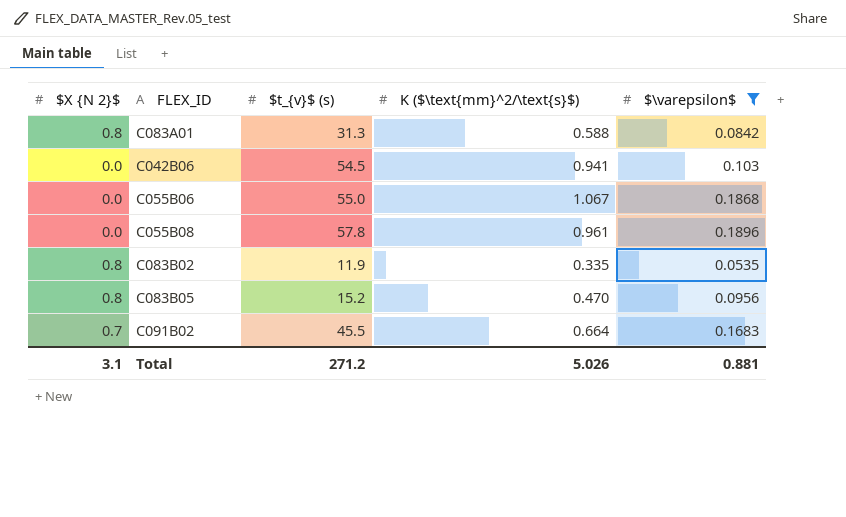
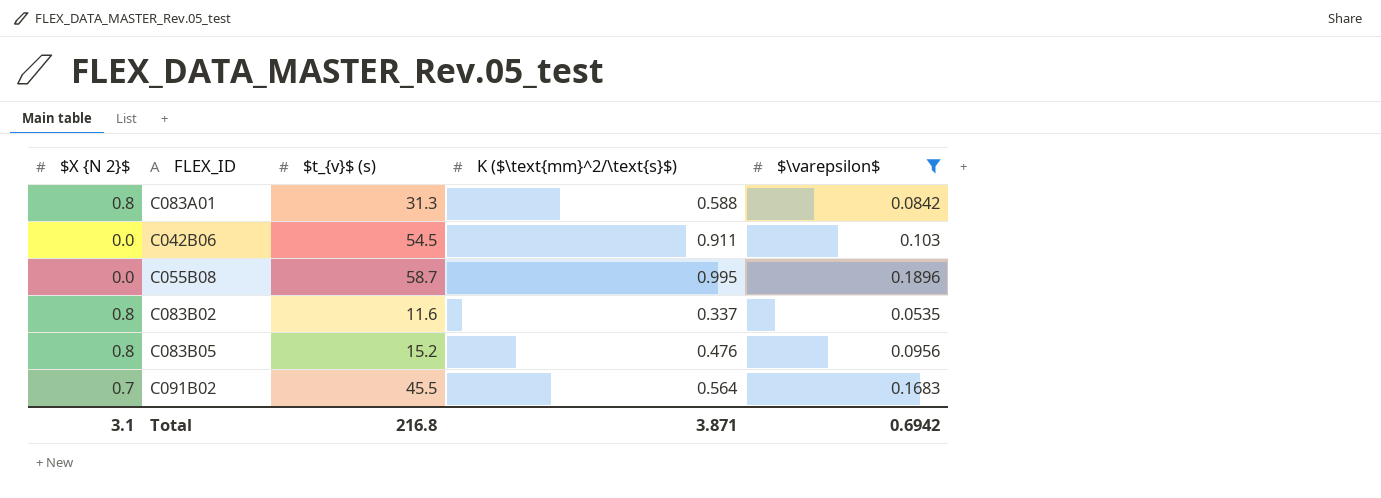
row C055B06: 0.0 | 55.0 | 1.067 | 0.1868 -> none
C042B06 | K ($\text{mm}^2/\text{s}$): 0.941 -> 0.911
C055B08 | $t_{v}$ (s): 57.8 -> 58.7
C055B08 | K ($\text{mm}^2/\text{s}$): 0.961 -> 0.995
C083B02 | $t_{v}$ (s): 11.9 -> 11.6
C083B02 | K ($\text{mm}^2/\text{s}$): 0.335 -> 0.337
C083B05 | K ($\text{mm}^2/\text{s}$): 0.470 -> 0.476
C091B02 | K ($\text{mm}^2/\text{s}$): 0.664 -> 0.564
Total | $t_{v}$ (s): 271.2 -> 216.8
Total | K ($\text{mm}^2/\text{s}$): 5.026 -> 3.871
Total | $\varepsilon$: 0.881 -> 0.6942

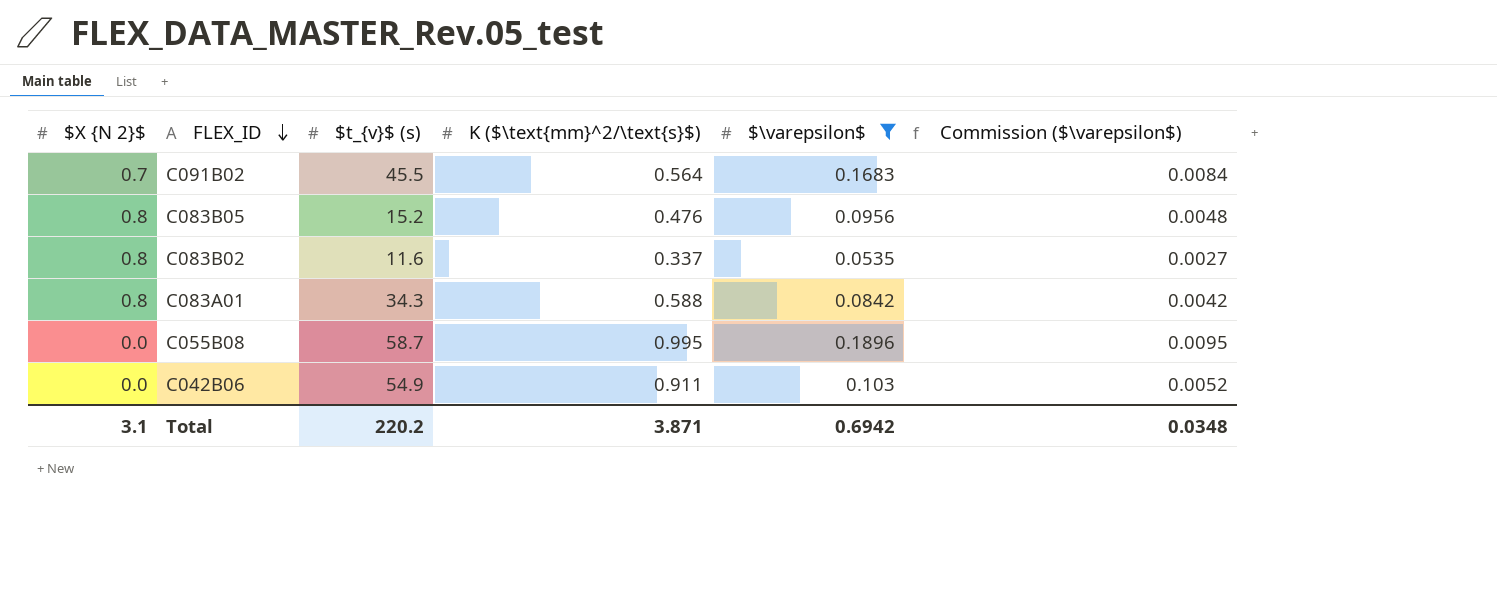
row order: none -> FLEX_ID descending
column Commission ($\varepsilon$) | formula: none -> [$\varepsilon$] * 0.05
C083A01 | $t_{v}$ (s): 31.3 -> 34.3
C042B06 | $t_{v}$ (s): 54.5 -> 54.9
Total | $t_{v}$ (s): 216.8 -> 220.2

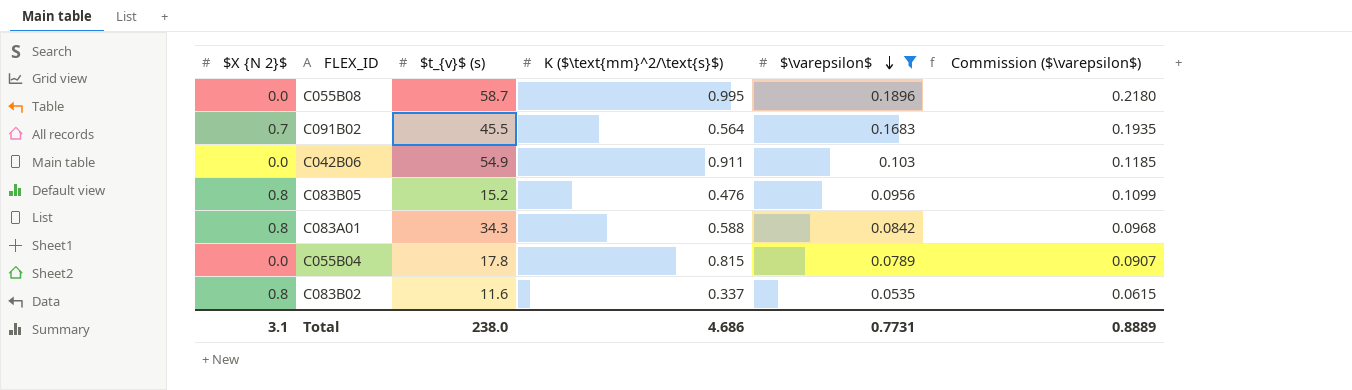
row order: FLEX_ID descending -> $\varepsilon$ descending
column Commission ($\varepsilon$) | formula: [$\varepsilon$] * 0.05 -> [$\varepsilon$] * 1.15
row C055B04: none -> 0.0 | 17.8 | 0.815 | 0.0789 | 0.0907
Total | $t_{v}$ (s): 220.2 -> 238.0
Total | K ($\text{mm}^2/\text{s}$): 3.871 -> 4.686
Total | $\varepsilon$: 0.6942 -> 0.7731
Total | Commission ($\varepsilon$): 0.0348 -> 0.8889

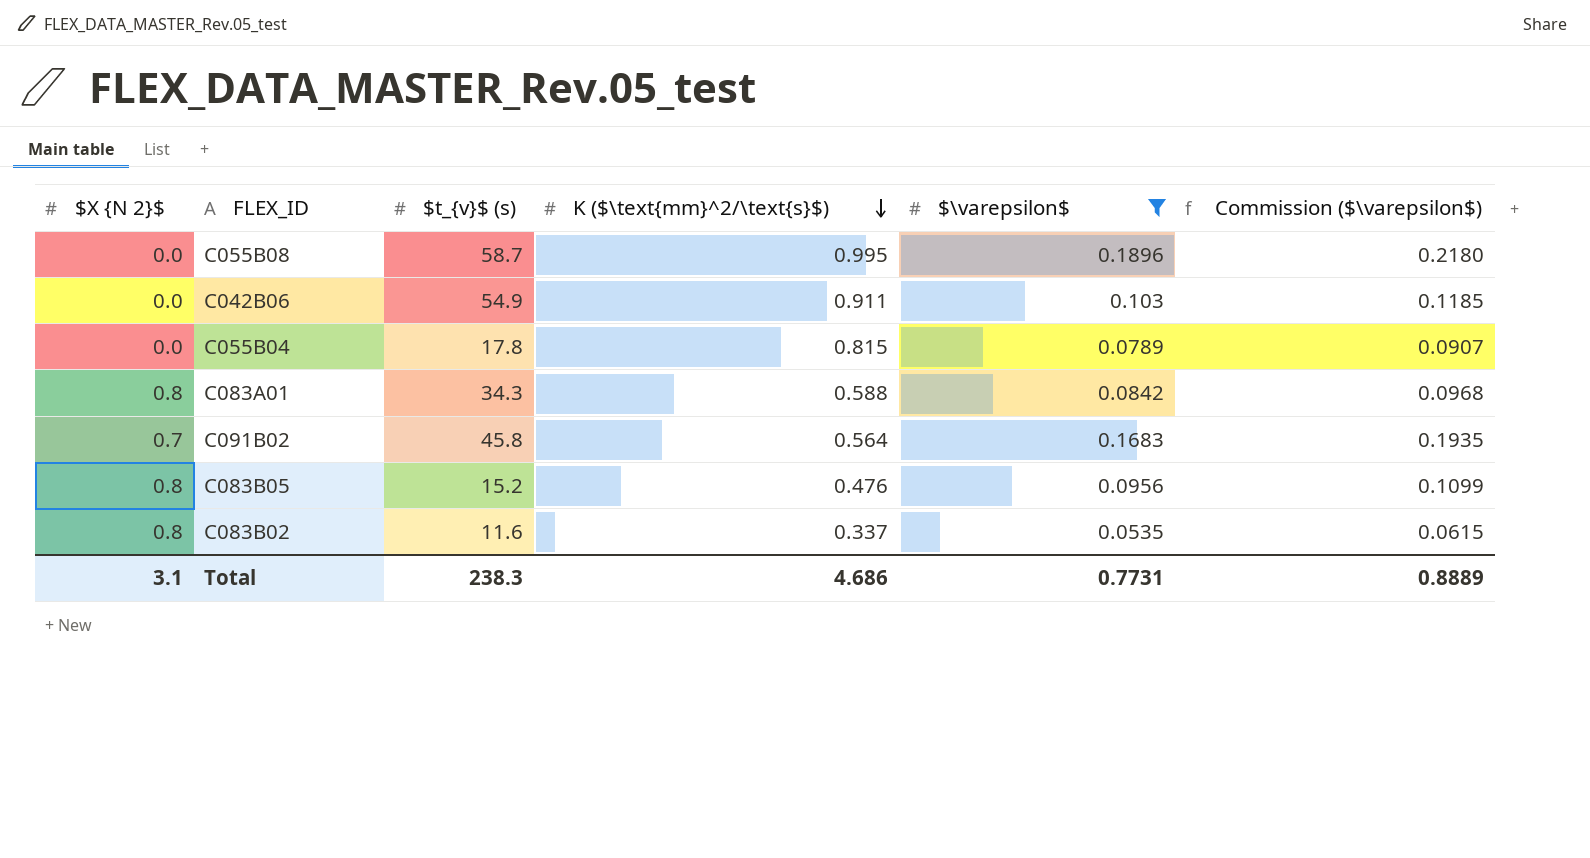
row order: $\varepsilon$ descending -> K ($\text{mm}^2/\text{s}$) descending
C091B02 | $t_{v}$ (s): 45.5 -> 45.8
Total | $t_{v}$ (s): 238.0 -> 238.3

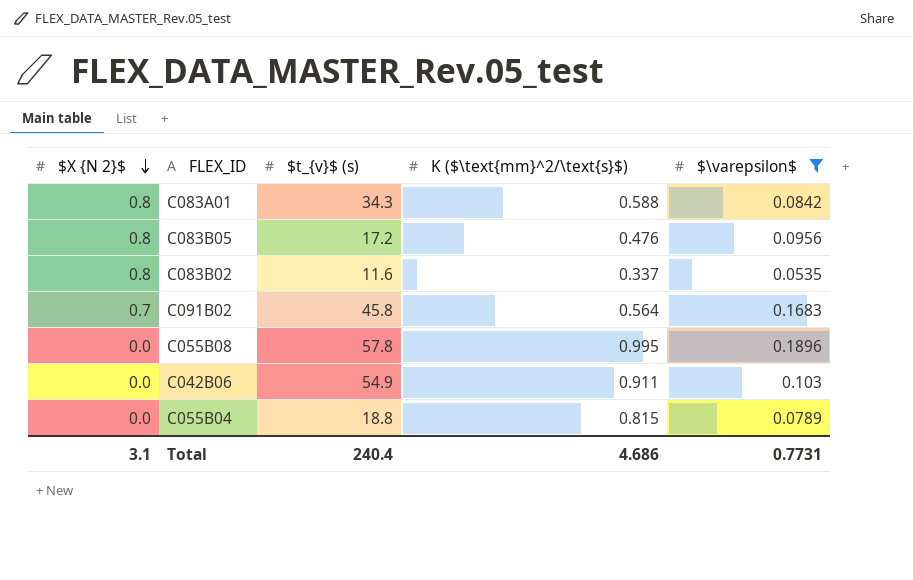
row order: K ($\text{mm}^2/\text{s}$) descending -> $X {N 2}$ descending
column Commission ($\varepsilon$) | formula: [$\varepsilon$] * 1.15 -> none
C083B05 | $t_{v}$ (s): 15.2 -> 17.2
C055B08 | $t_{v}$ (s): 58.7 -> 57.8
C055B04 | $t_{v}$ (s): 17.8 -> 18.8
Total | $t_{v}$ (s): 238.3 -> 240.4

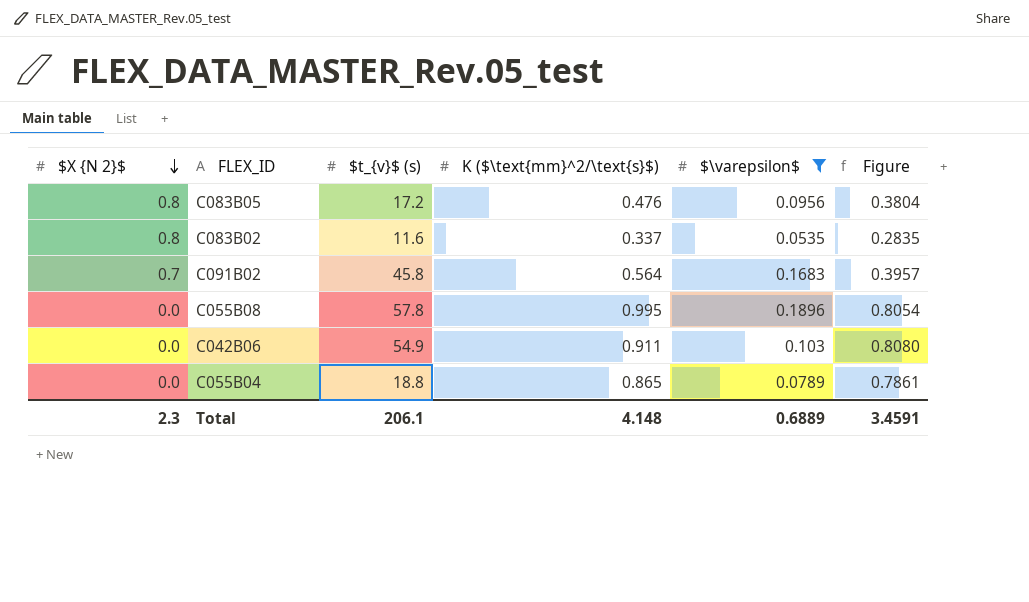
column Figure | formula: none -> [K ($\text{mm}^2/\text{s}$)] - [$\varepsilon$]
row C083A01: 0.8 | 34.3 | 0.588 | 0.0842 -> none
C055B04 | K ($\text{mm}^2/\text{s}$): 0.815 -> 0.865
Total | $X {N 2}$: 3.1 -> 2.3
Total | $t_{v}$ (s): 240.4 -> 206.1
Total | K ($\text{mm}^2/\text{s}$): 4.686 -> 4.148
Total | $\varepsilon$: 0.7731 -> 0.6889

